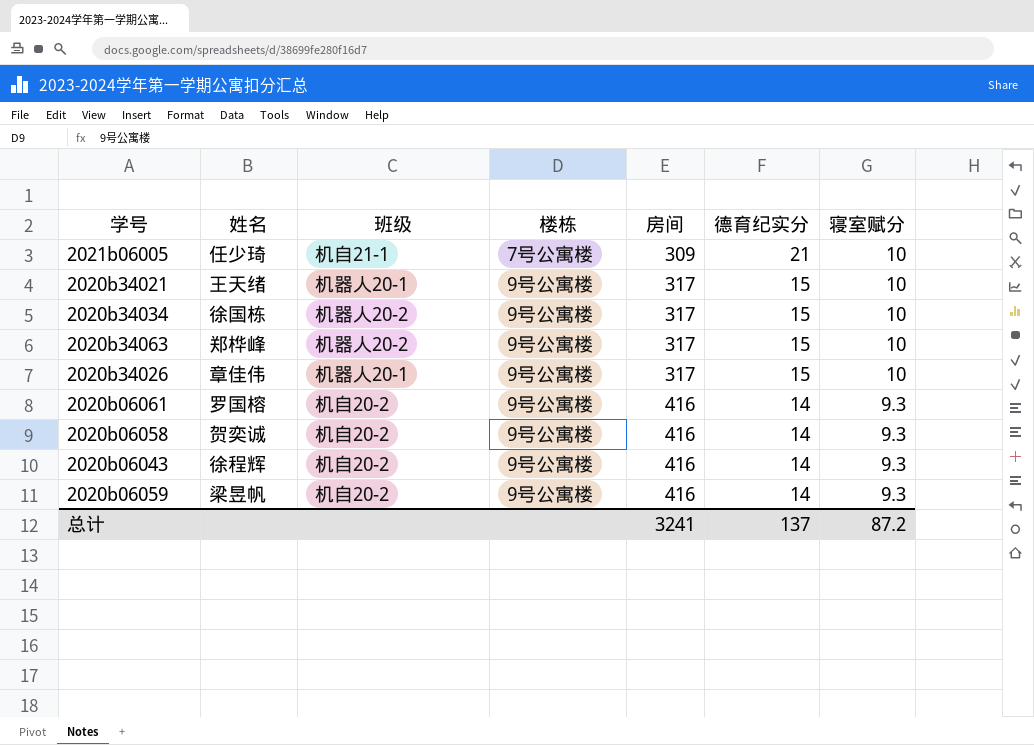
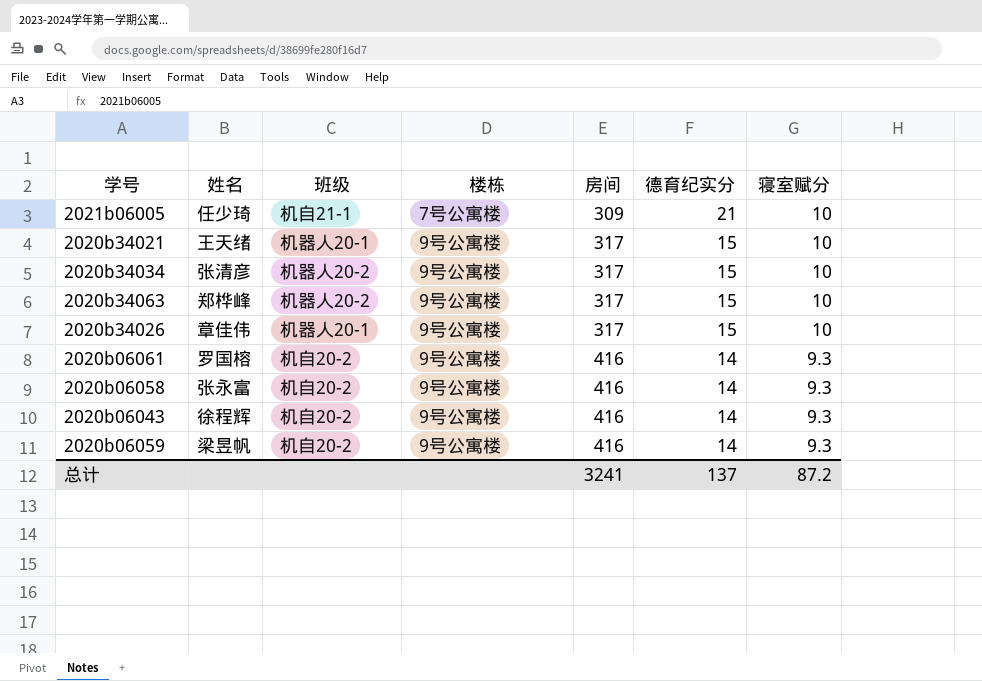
2020b34034 | 姓名: 徐国栋 -> 张清彦
2020b06058 | 姓名: 贺奕诚 -> 张永富

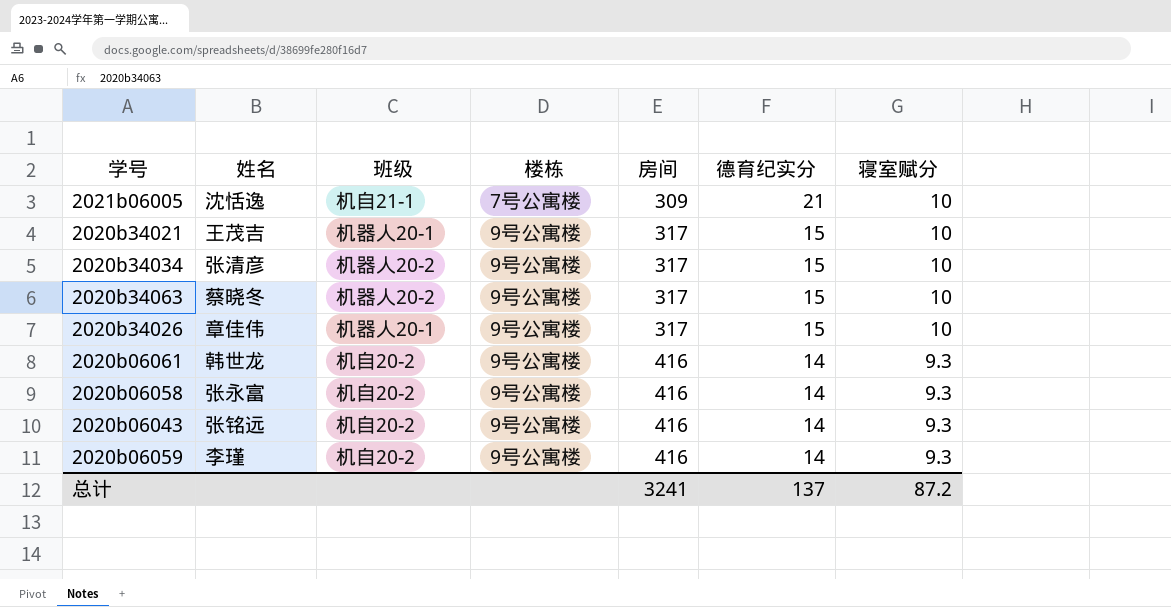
2021b06005 | 姓名: 任少琦 -> 沈恬逸
2020b34021 | 姓名: 王天绪 -> 王茂吉
2020b34063 | 姓名: 郑桦峰 -> 蔡晓冬
2020b06061 | 姓名: 罗国榕 -> 韩世龙
2020b06043 | 姓名: 徐程辉 -> 张铭远
2020b06059 | 姓名: 梁昱帆 -> 李瑾

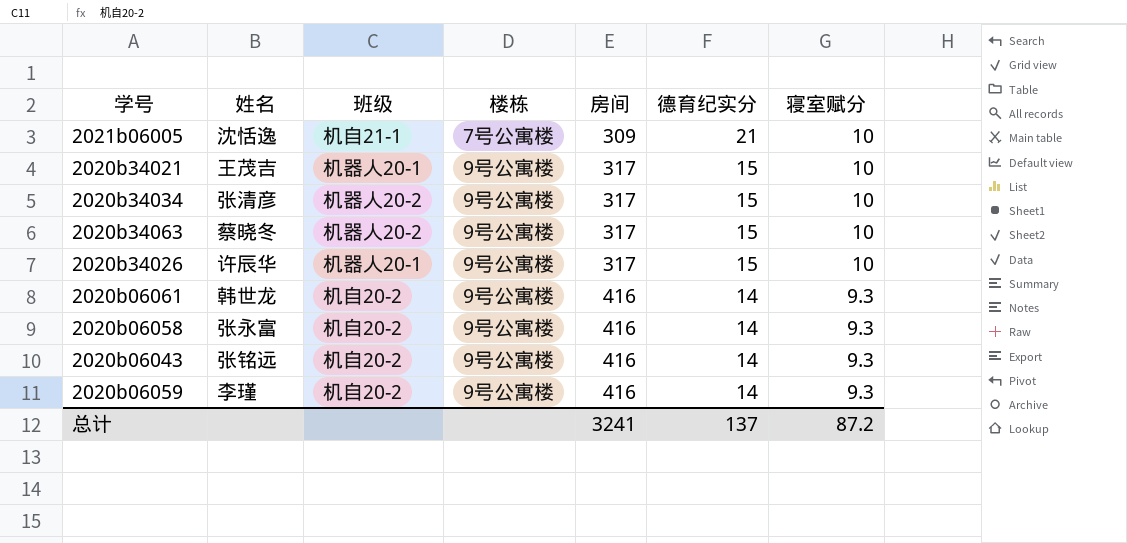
2020b34026 | 姓名: 章佳伟 -> 许辰华

